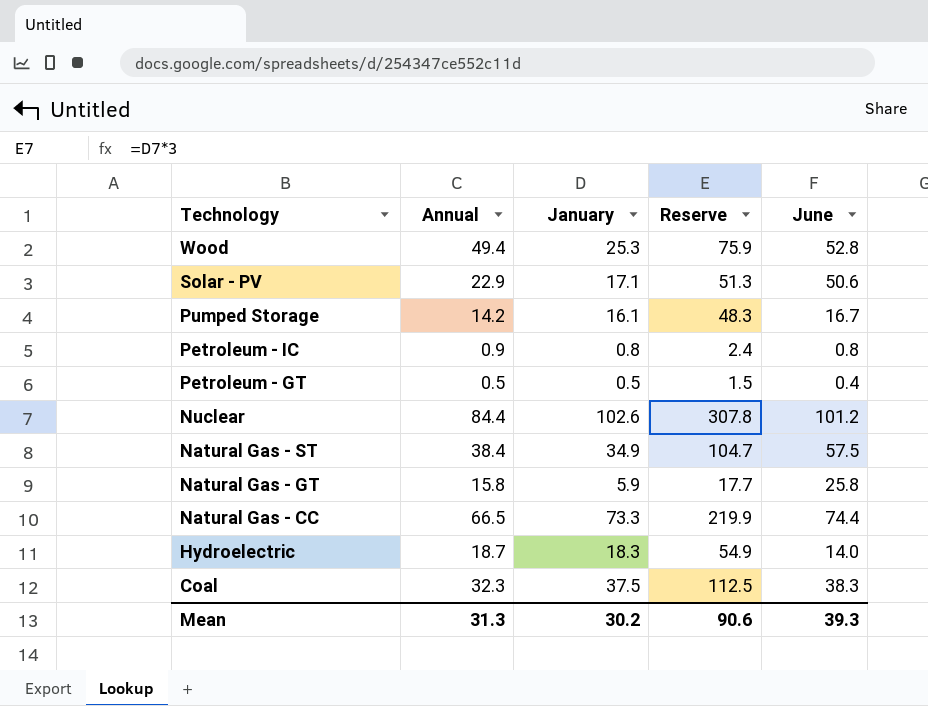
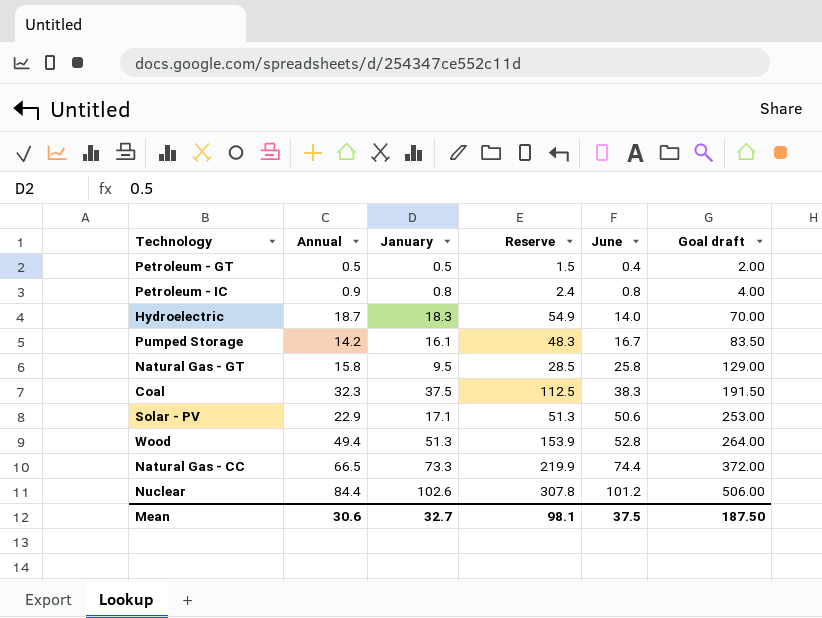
row order: Technology descending -> June ascending
column Goal draft | formula: none -> [June] * 5
row Natural Gas - ST: 38.4 | 34.9 | 104.7 | 57.5 -> none
Natural Gas - GT | January: 5.9 -> 9.5
Natural Gas - GT | Reserve: 17.7 -> 28.5
Wood | January: 25.3 -> 51.3
Wood | Reserve: 75.9 -> 153.9
Mean | Annual: 31.3 -> 30.6
Mean | January: 30.2 -> 32.7
Mean | Reserve: 90.6 -> 98.1
Mean | June: 39.3 -> 37.5

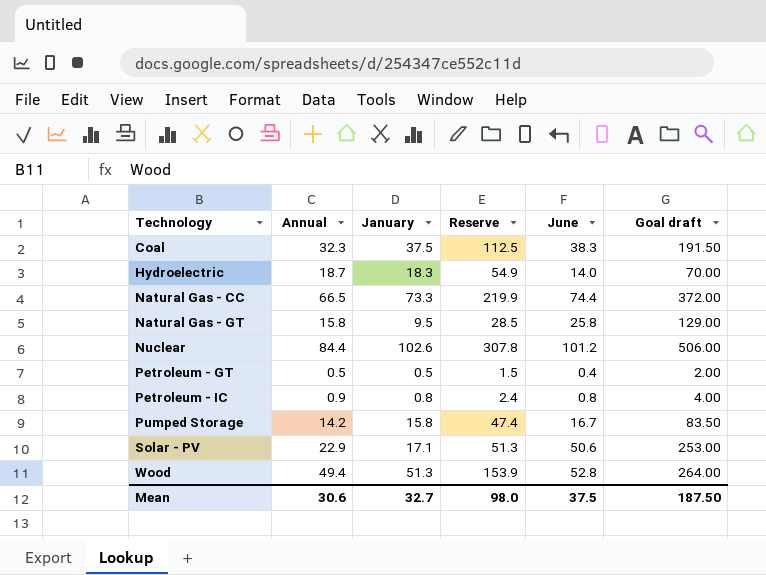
row order: June ascending -> Technology ascending
Pumped Storage | January: 16.1 -> 15.8
Pumped Storage | Reserve: 48.3 -> 47.4
Mean | Reserve: 98.1 -> 98.0

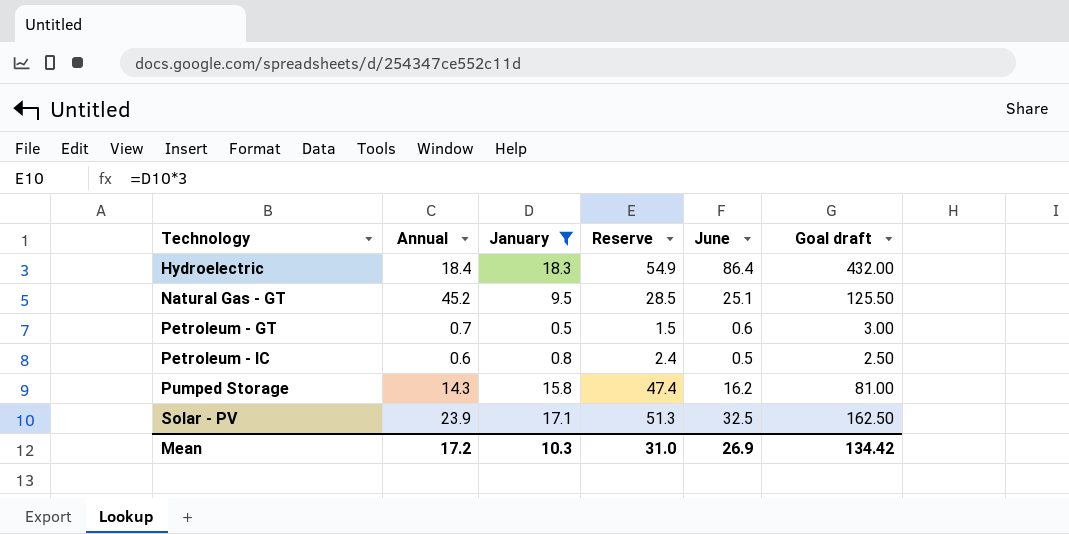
filter: none -> January <= 18.3
Hydroelectric | Annual: 18.7 -> 18.4
Hydroelectric | June: 14.0 -> 86.4
Hydroelectric | Goal draft: 70.00 -> 432.00
Natural Gas - GT | Annual: 15.8 -> 45.2
Natural Gas - GT | June: 25.8 -> 25.1
Natural Gas - GT | Goal draft: 129.00 -> 125.50
Petroleum - GT | Annual: 0.5 -> 0.7
Petroleum - GT | June: 0.4 -> 0.6
Petroleum - GT | Goal draft: 2.00 -> 3.00
Petroleum - IC | Annual: 0.9 -> 0.6
Petroleum - IC | June: 0.8 -> 0.5
Petroleum - IC | Goal draft: 4.00 -> 2.50
Pumped Storage | Annual: 14.2 -> 14.3
Pumped Storage | June: 16.7 -> 16.2
Pumped Storage | Goal draft: 83.50 -> 81.00
Solar - PV | Annual: 22.9 -> 23.9
Solar - PV | June: 50.6 -> 32.5
Solar - PV | Goal draft: 253.00 -> 162.50
Mean | Annual: 30.6 -> 17.2
Mean | January: 32.7 -> 10.3
Mean | Reserve: 98.0 -> 31.0
Mean | June: 37.5 -> 26.9
Mean | Goal draft: 187.50 -> 134.42

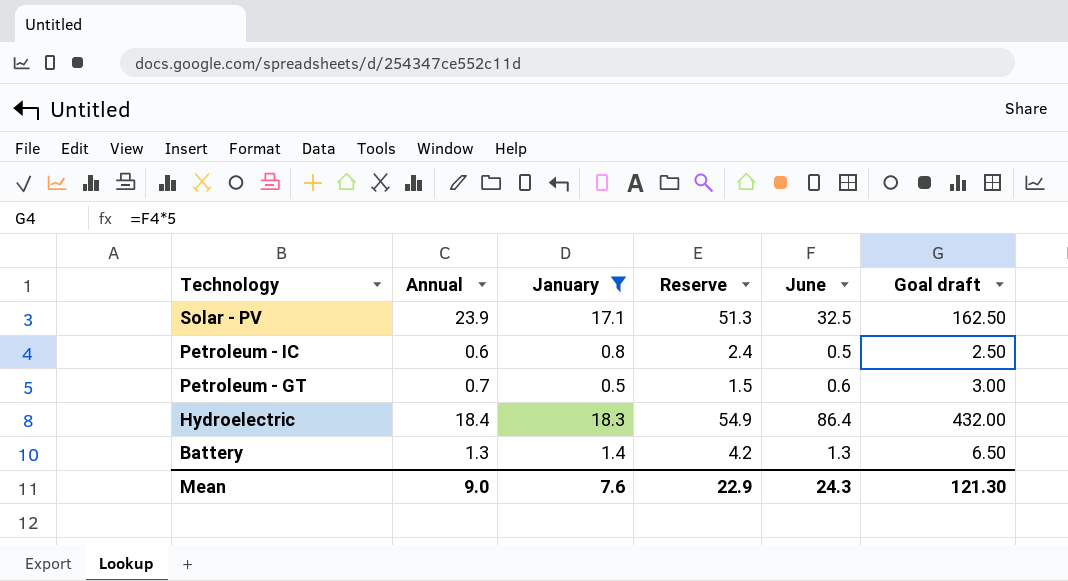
row order: Technology ascending -> Technology descending
row Natural Gas - GT: 45.2 | 9.5 | 28.5 | 25.1 | 125.50 -> none
row Pumped Storage: 14.3 | 15.8 | 47.4 | 16.2 | 81.00 -> none
row Battery: none -> 1.3 | 1.4 | 4.2 | 1.3 | 6.50
Mean | Annual: 17.2 -> 9.0
Mean | January: 10.3 -> 7.6
Mean | Reserve: 31.0 -> 22.9
Mean | June: 26.9 -> 24.3
Mean | Goal draft: 134.42 -> 121.30

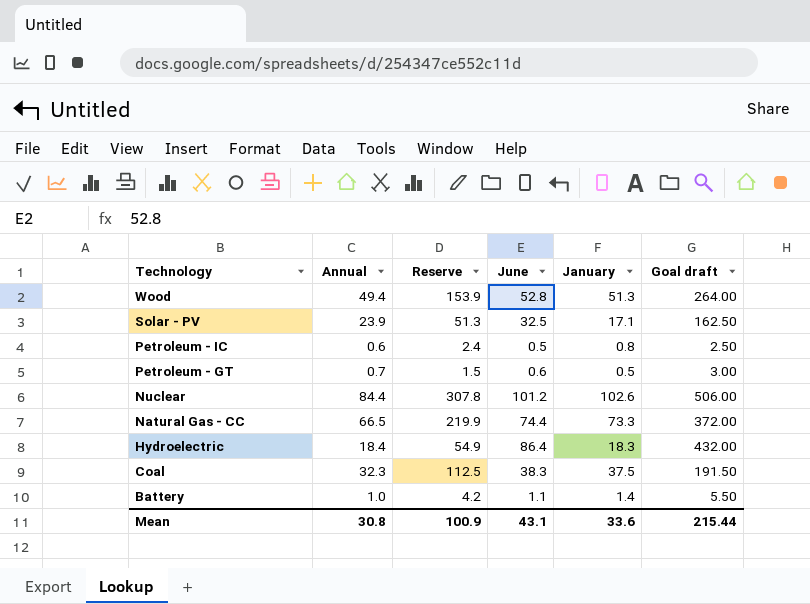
filter: January <= 18.3 -> none
column January | position: 3 -> 5
Battery | Annual: 1.3 -> 1.0
Battery | June: 1.3 -> 1.1
Battery | Goal draft: 6.50 -> 5.50
Mean | Annual: 9.0 -> 30.8
Mean | Reserve: 22.9 -> 100.9
Mean | June: 24.3 -> 43.1
Mean | January: 7.6 -> 33.6
Mean | Goal draft: 121.30 -> 215.44

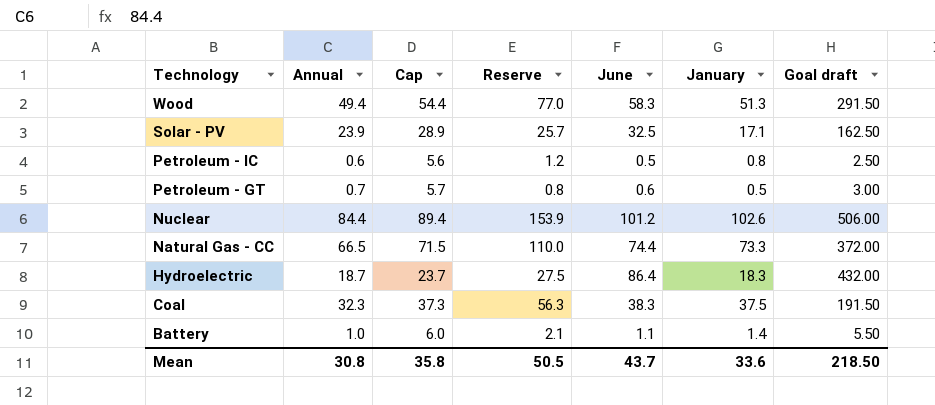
column Cap | formula: none -> [Annual] + 5
column Reserve | formula: [January] * 3 -> [January] * 1.5
Wood | June: 52.8 -> 58.3
Wood | Goal draft: 264.00 -> 291.50
Hydroelectric | Annual: 18.4 -> 18.7
Mean | Reserve: 100.9 -> 50.5
Mean | June: 43.1 -> 43.7
Mean | Goal draft: 215.44 -> 218.50

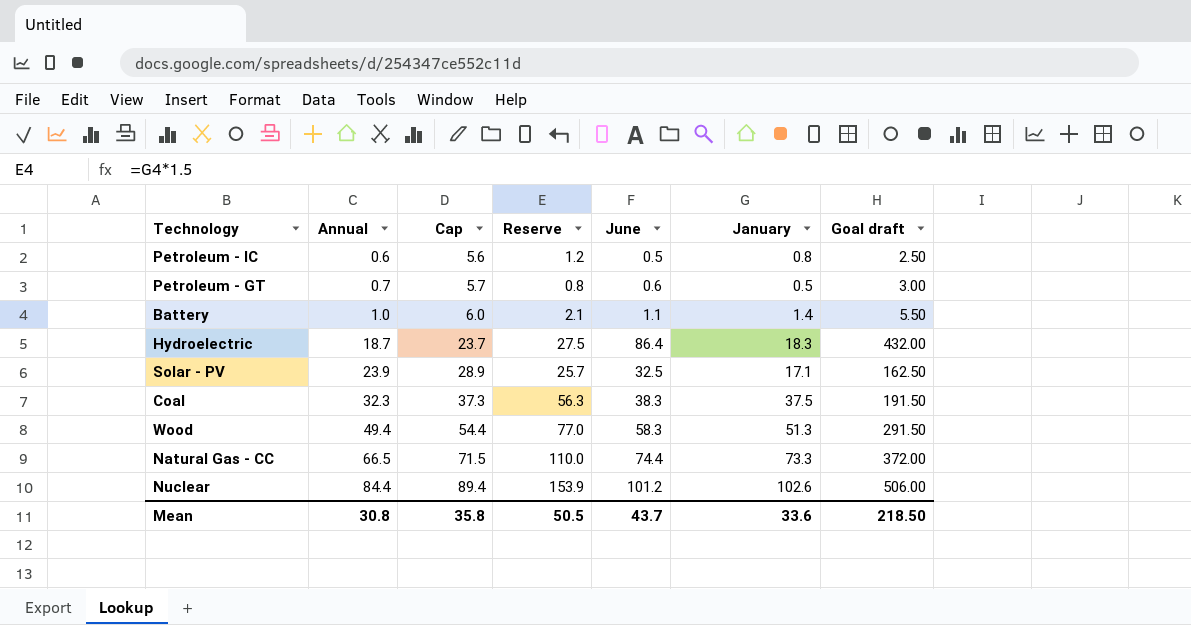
row order: Technology descending -> Annual ascending

